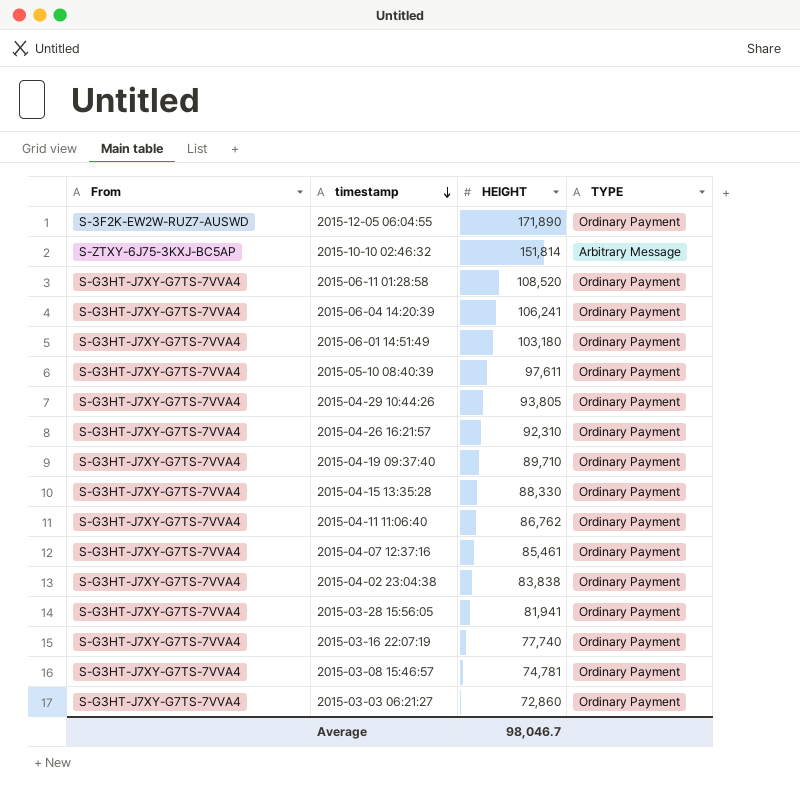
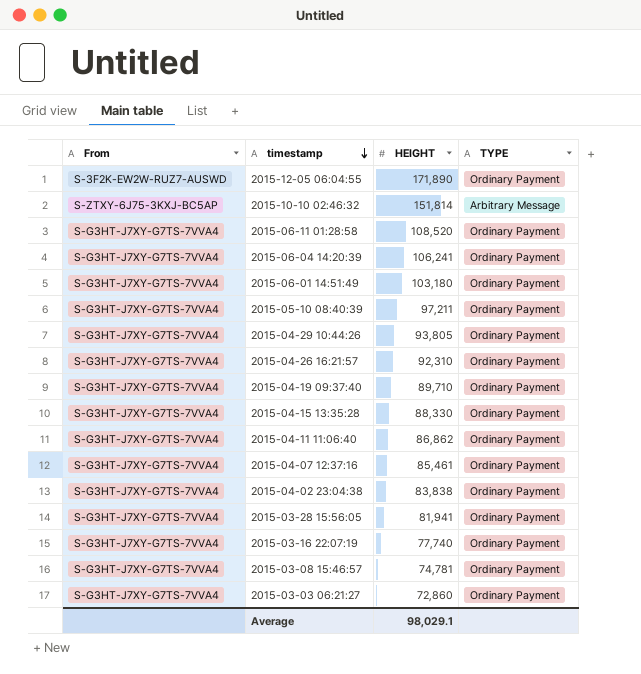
2015-05-10 08:40:39 | HEIGHT: 97,611 -> 97,211
2015-04-11 11:06:40 | HEIGHT: 86,762 -> 86,862
Average | HEIGHT: 98,046.7 -> 98,029.1

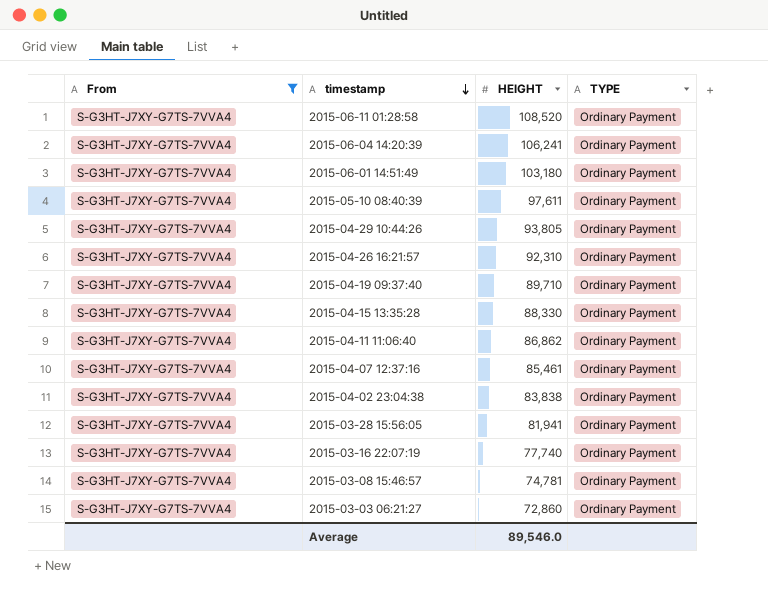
filter: none -> From = S-G3HT-J7XY-G7TS-7VVA4
2015-05-10 08:40:39 | HEIGHT: 97,211 -> 97,611
Average | HEIGHT: 98,029.1 -> 89,546.0

